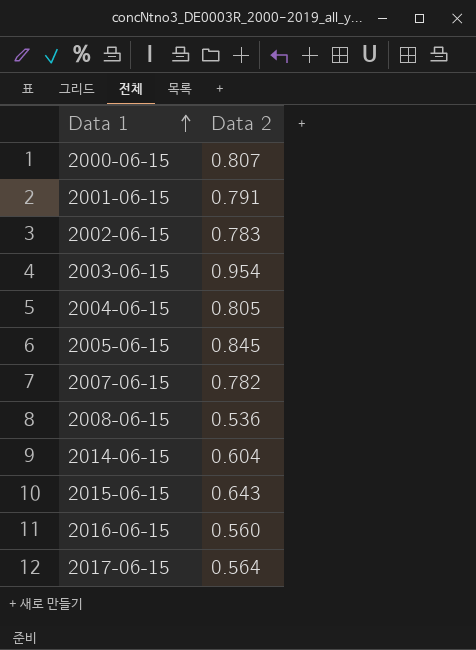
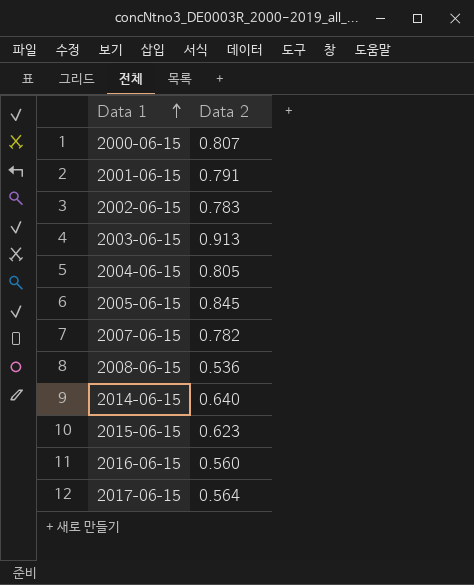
2003-06-15 | Data 2: 0.954 -> 0.913
2014-06-15 | Data 2: 0.604 -> 0.640
2015-06-15 | Data 2: 0.643 -> 0.623

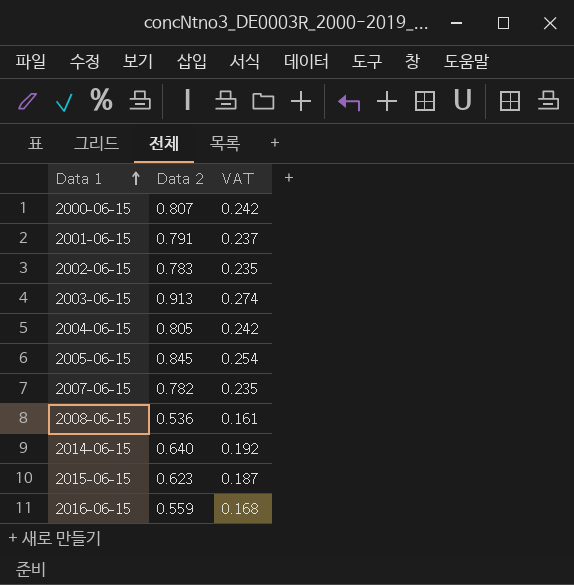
column VAT | formula: none -> [Data 2] * 0.3
row 2017-06-15: 0.564 -> none
2016-06-15 | Data 2: 0.560 -> 0.559

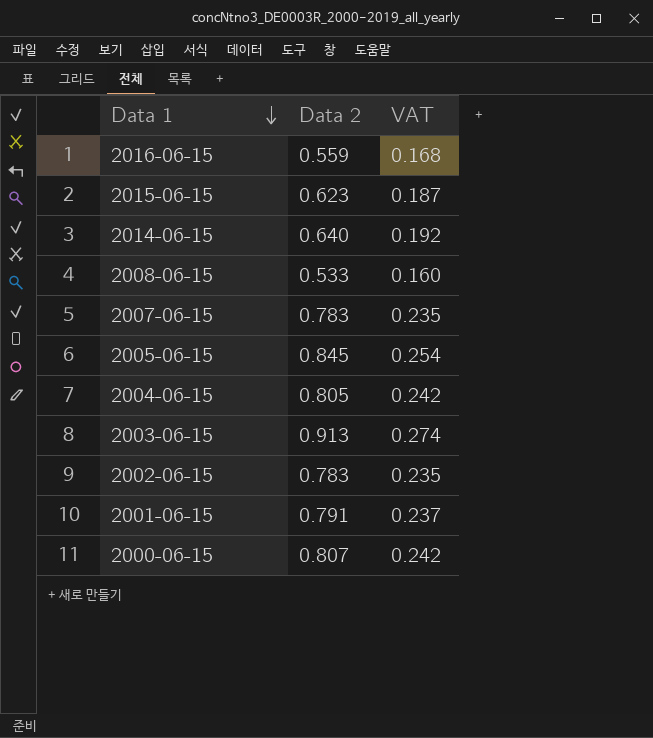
row order: Data 1 ascending -> Data 1 descending
2008-06-15 | Data 2: 0.536 -> 0.533
2008-06-15 | VAT: 0.161 -> 0.160
2007-06-15 | Data 2: 0.782 -> 0.783

